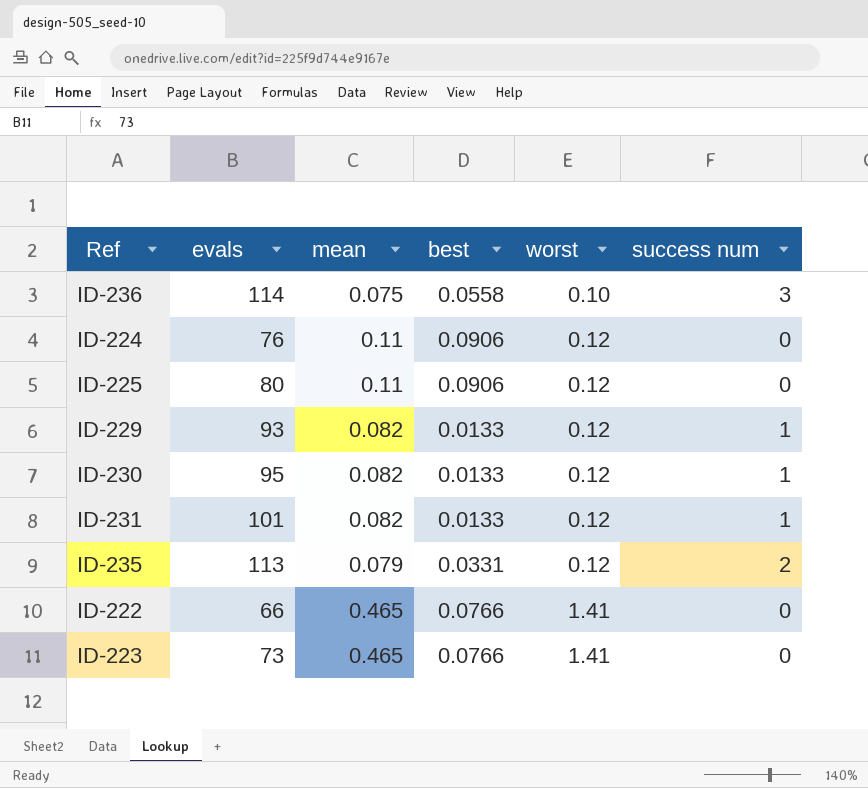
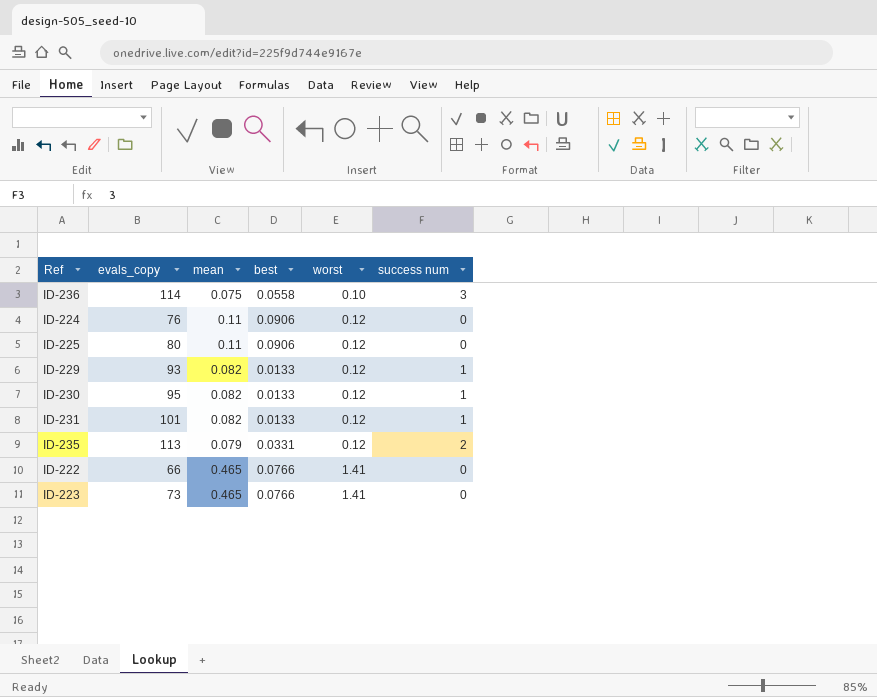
column name: evals -> evals_copy

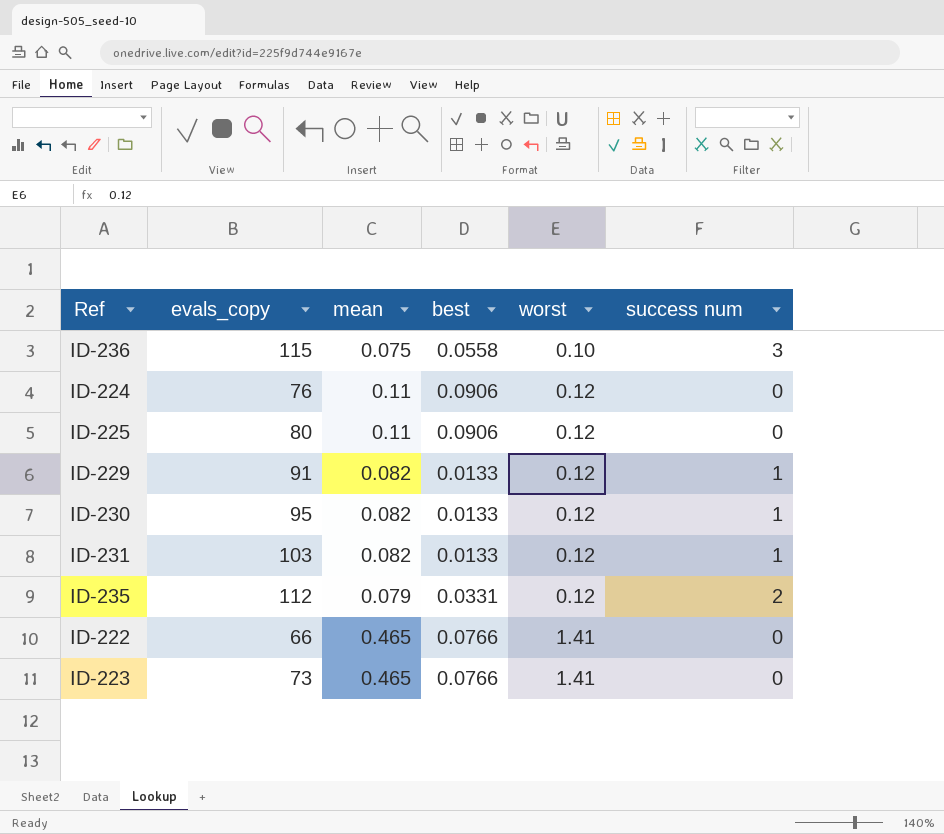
ID-236 | evals_copy: 114 -> 115
ID-229 | evals_copy: 93 -> 91
ID-231 | evals_copy: 101 -> 103
ID-235 | evals_copy: 113 -> 112

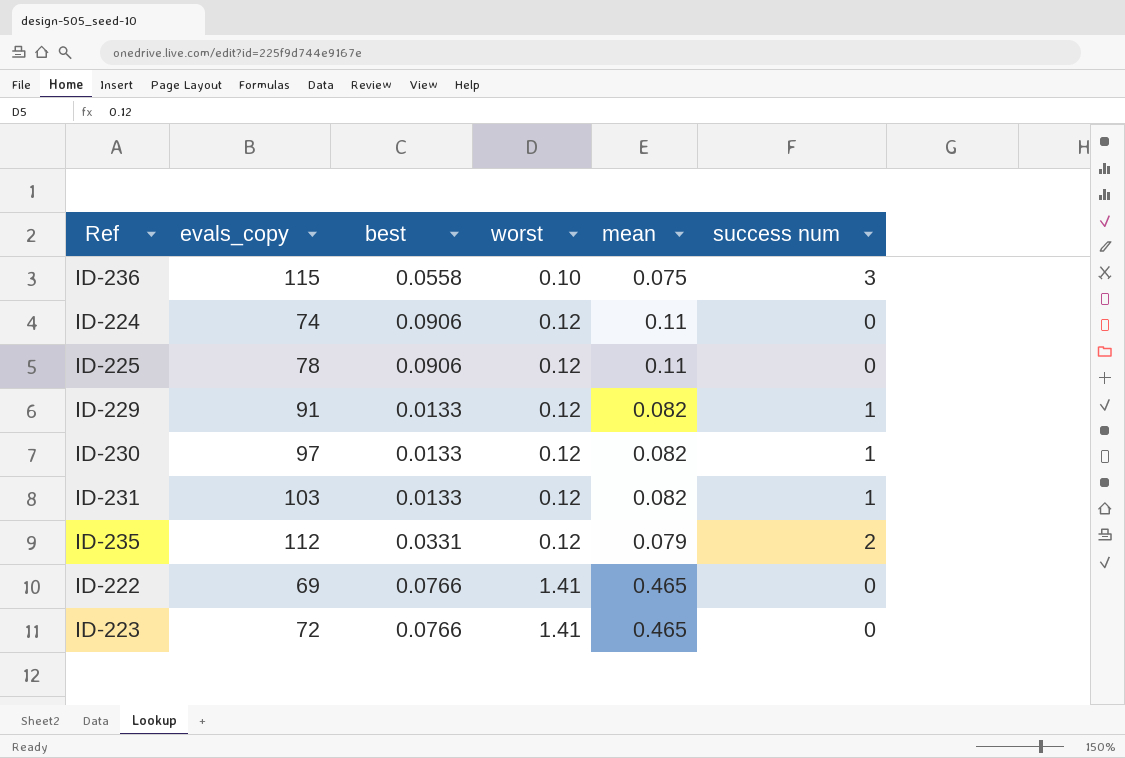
column mean | position: 3 -> 5
ID-224 | evals_copy: 76 -> 74
ID-225 | evals_copy: 80 -> 78
ID-230 | evals_copy: 95 -> 97
ID-222 | evals_copy: 66 -> 69
ID-223 | evals_copy: 73 -> 72

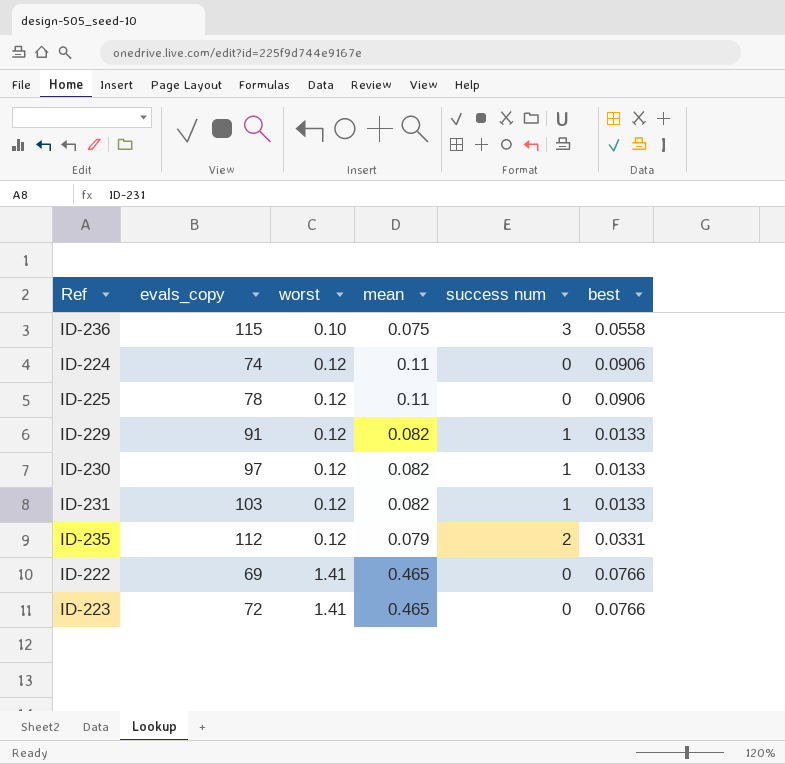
column best | position: 3 -> 6

